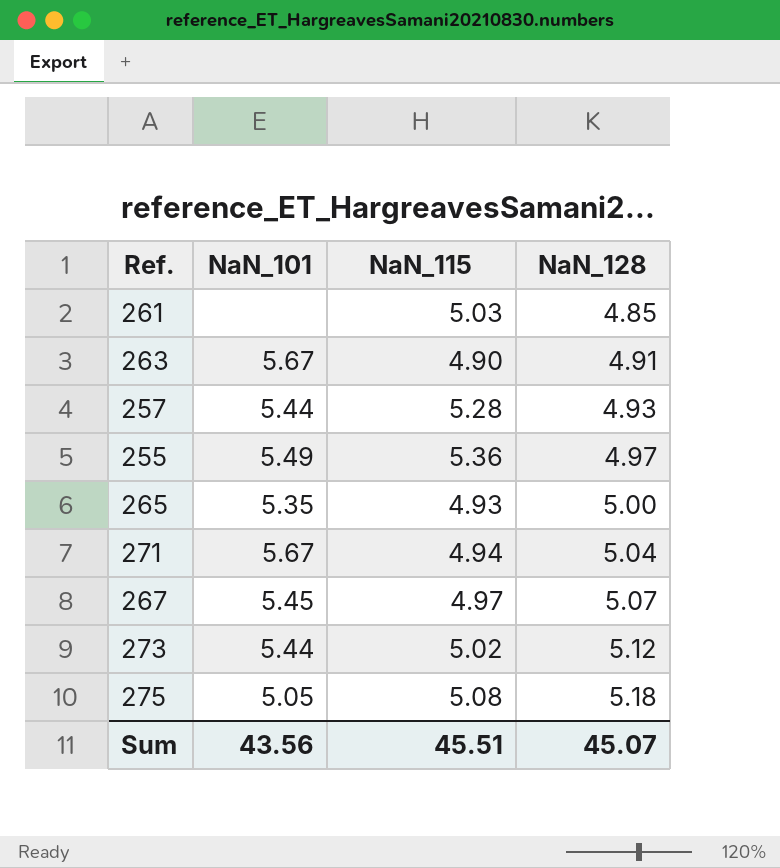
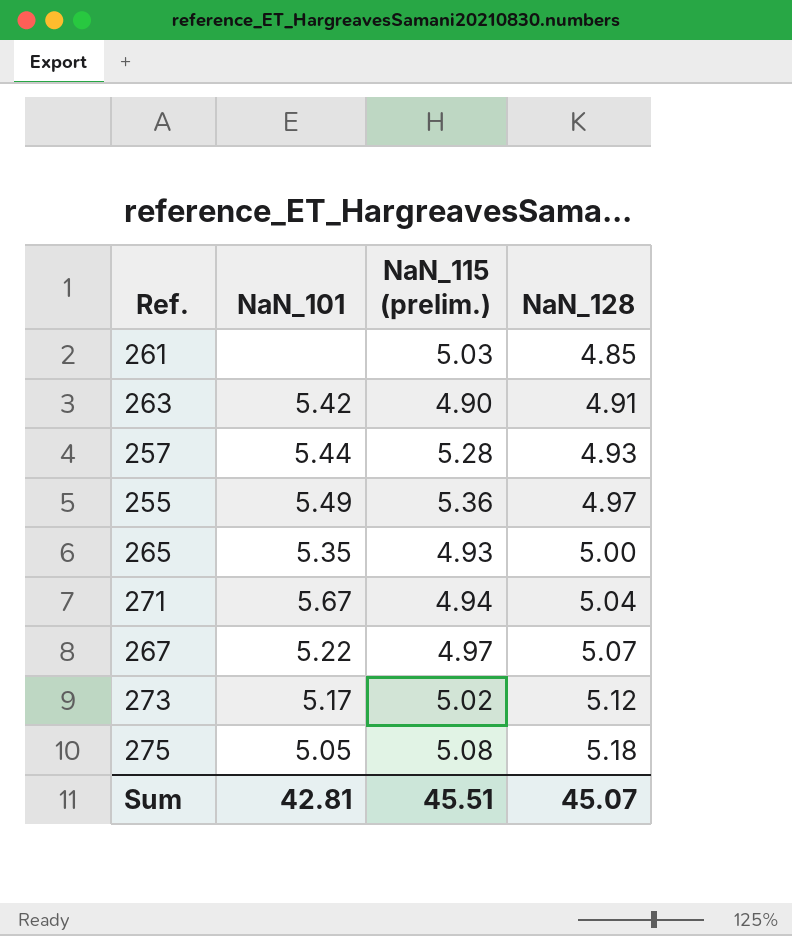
column name: NaN_115 -> NaN_115 (prelim.)
263 | NaN_101: 5.67 -> 5.42
267 | NaN_101: 5.45 -> 5.22
273 | NaN_101: 5.44 -> 5.17
Sum | NaN_101: 43.56 -> 42.81

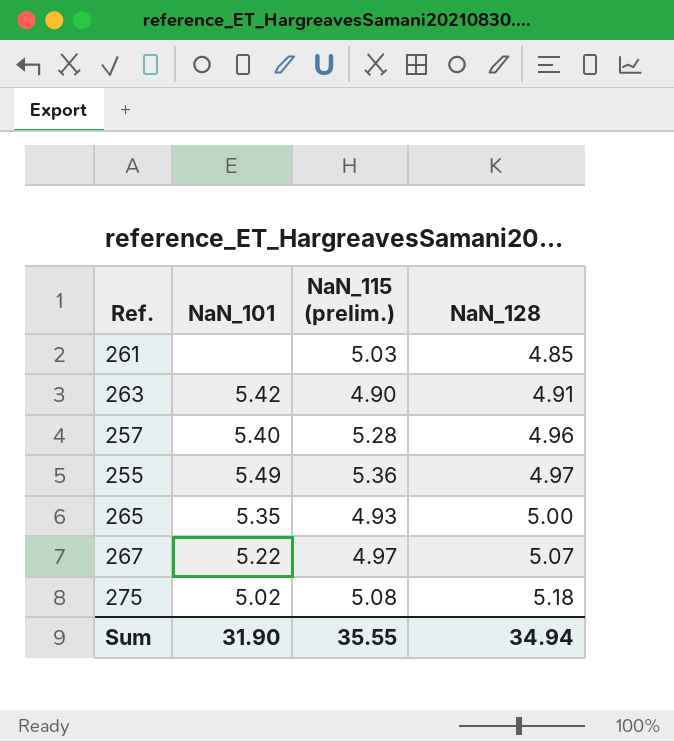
row 271: 5.67 | 4.94 | 5.04 -> none
row 273: 5.17 | 5.02 | 5.12 -> none
257 | NaN_101: 5.44 -> 5.40
257 | NaN_128: 4.93 -> 4.96
275 | NaN_101: 5.05 -> 5.02
Sum | NaN_101: 42.81 -> 31.90
Sum | NaN_115 (prelim.): 45.51 -> 35.55
Sum | NaN_128: 45.07 -> 34.94

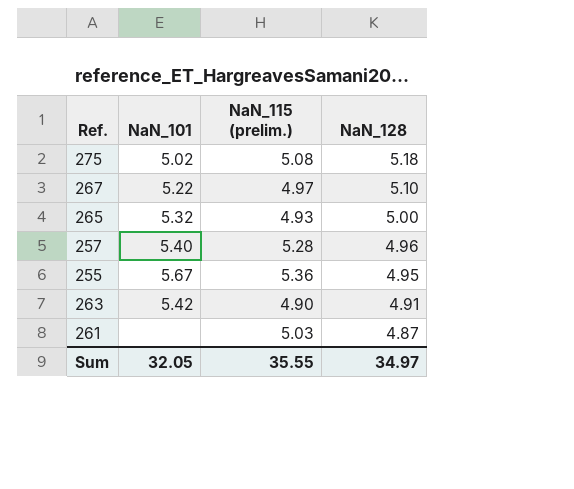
row order: NaN_128 ascending -> NaN_128 descending
267 | NaN_128: 5.07 -> 5.10
265 | NaN_101: 5.35 -> 5.32
255 | NaN_101: 5.49 -> 5.67
255 | NaN_128: 4.97 -> 4.95
261 | NaN_128: 4.85 -> 4.87
Sum | NaN_101: 31.90 -> 32.05
Sum | NaN_128: 34.94 -> 34.97

